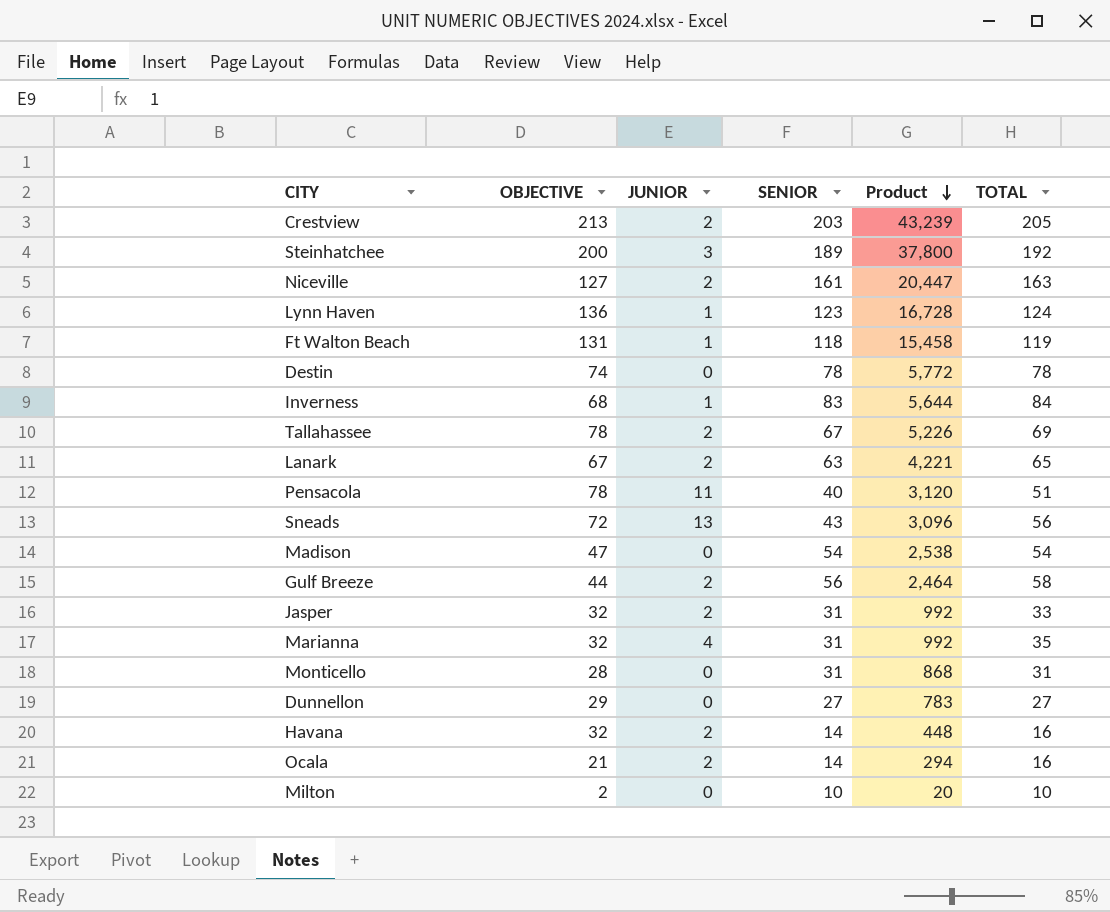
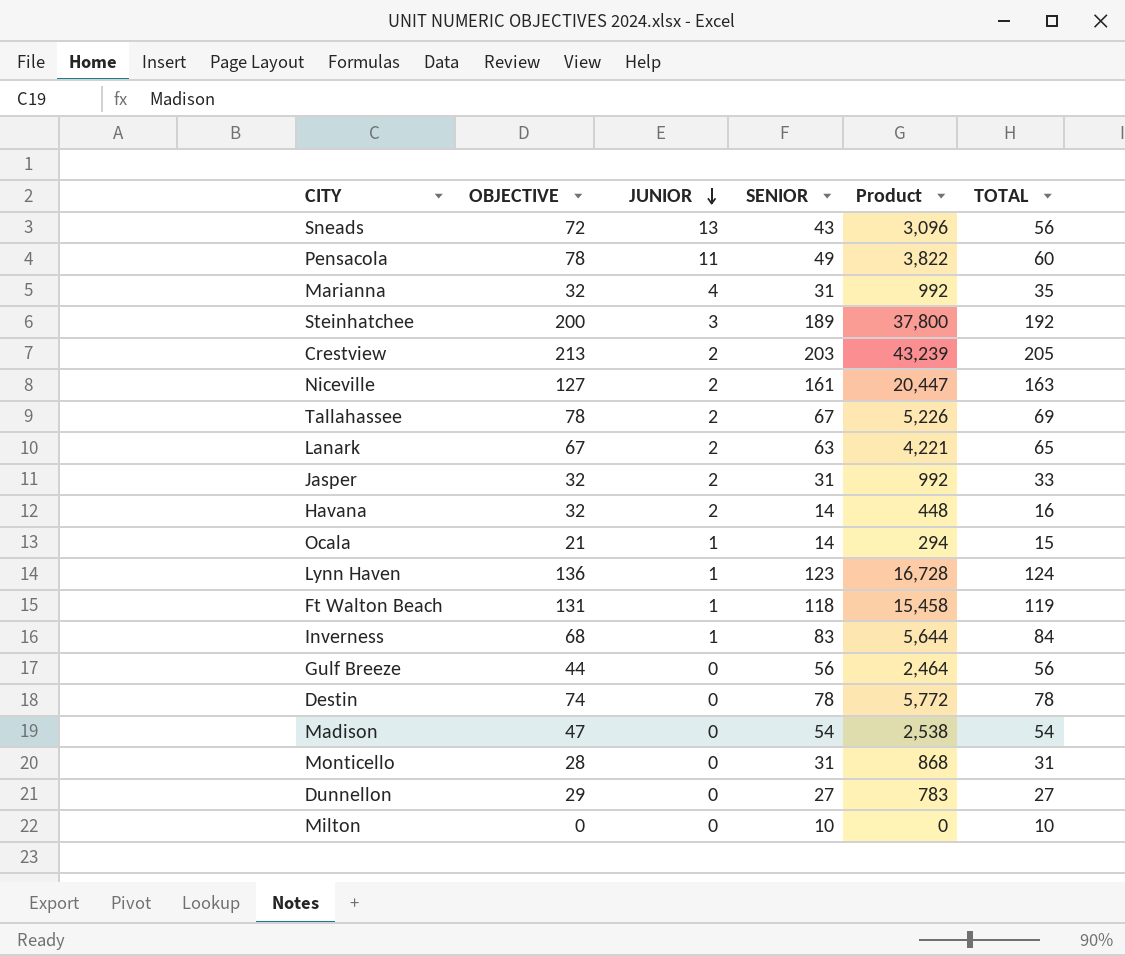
row order: Product descending -> JUNIOR descending
Pensacola | SENIOR: 40 -> 49
Pensacola | Product: 3,120 -> 3,822
Pensacola | TOTAL: 51 -> 60
Ocala | JUNIOR: 2 -> 1
Ocala | TOTAL: 16 -> 15
Gulf Breeze | JUNIOR: 2 -> 0
Gulf Breeze | TOTAL: 58 -> 56
Milton | OBJECTIVE: 2 -> 0
Milton | Product: 20 -> 0

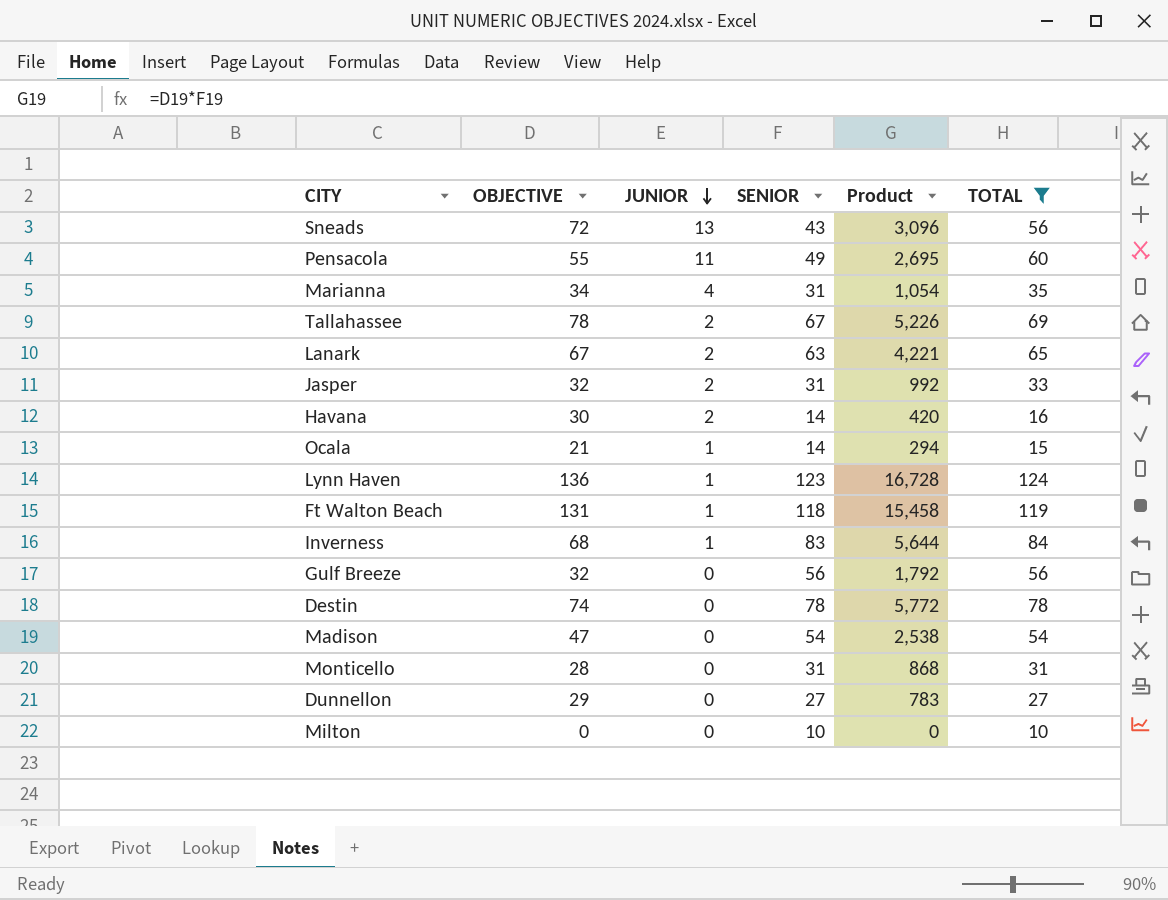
filter: none -> TOTAL <= 124
Pensacola | OBJECTIVE: 78 -> 55
Pensacola | Product: 3,822 -> 2,695
Marianna | OBJECTIVE: 32 -> 34
Marianna | Product: 992 -> 1,054
Havana | OBJECTIVE: 32 -> 30
Havana | Product: 448 -> 420
Gulf Breeze | OBJECTIVE: 44 -> 32
Gulf Breeze | Product: 2,464 -> 1,792

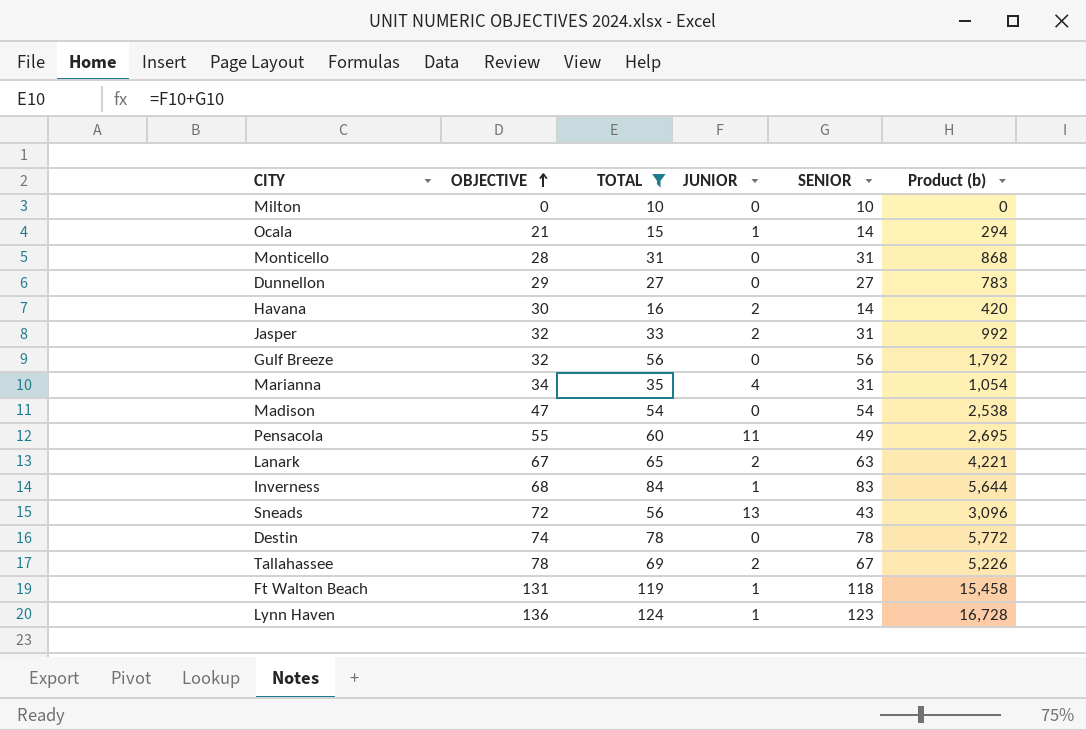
row order: JUNIOR descending -> OBJECTIVE ascending
column TOTAL | position: 6 -> 3
column name: Product -> Product (b)

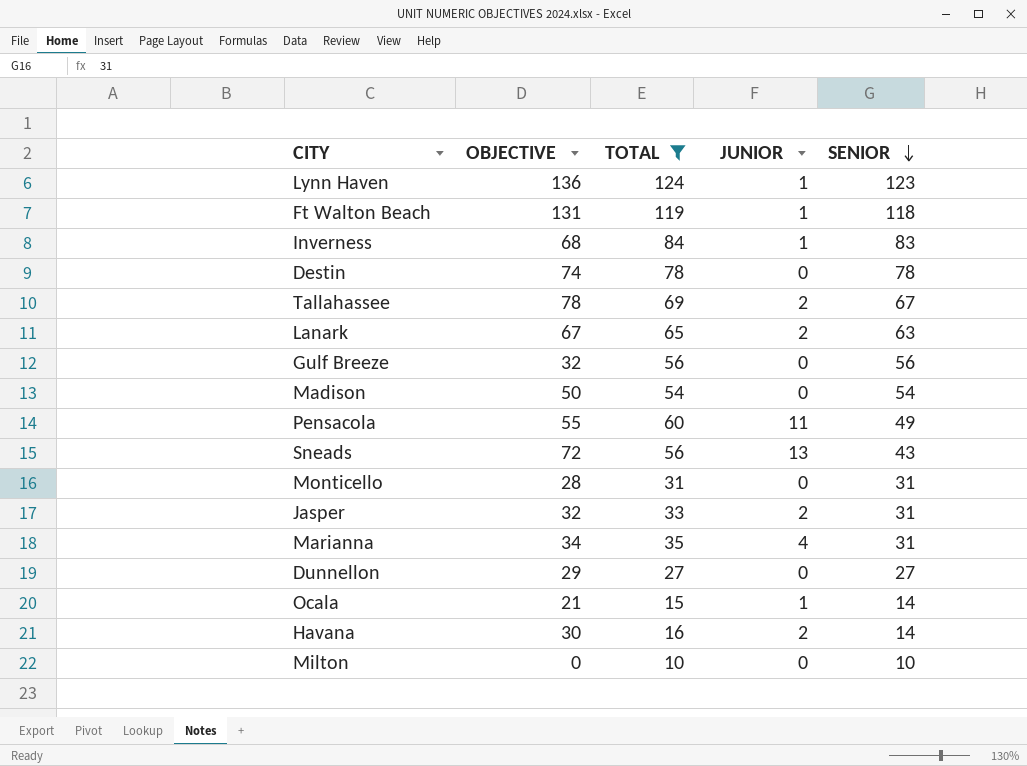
row order: OBJECTIVE ascending -> SENIOR descending
column Product (b) | formula: [OBJECTIVE] * [SENIOR] -> none
Madison | OBJECTIVE: 47 -> 50

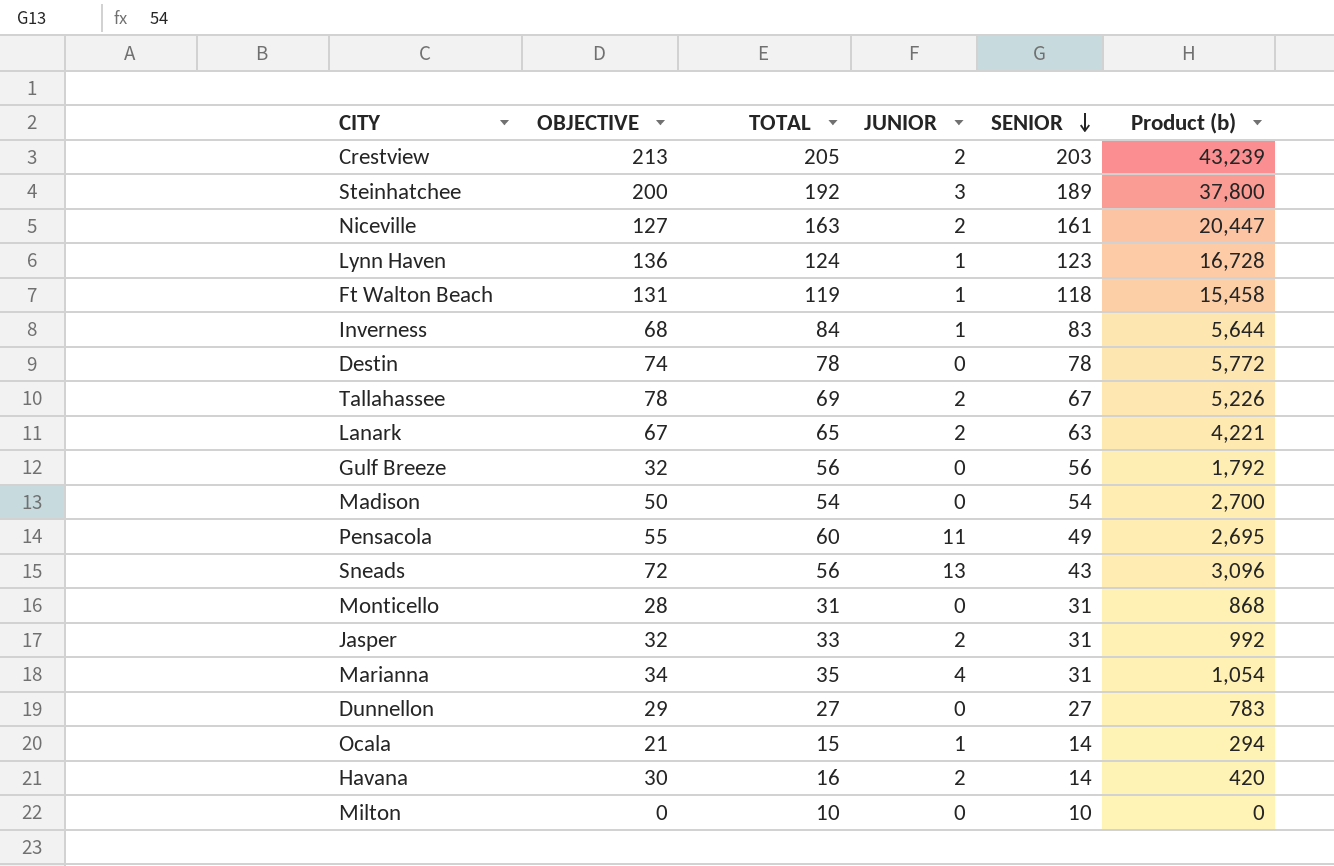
filter: TOTAL <= 124 -> none
column Product (b) | formula: none -> [OBJECTIVE] * [SENIOR]

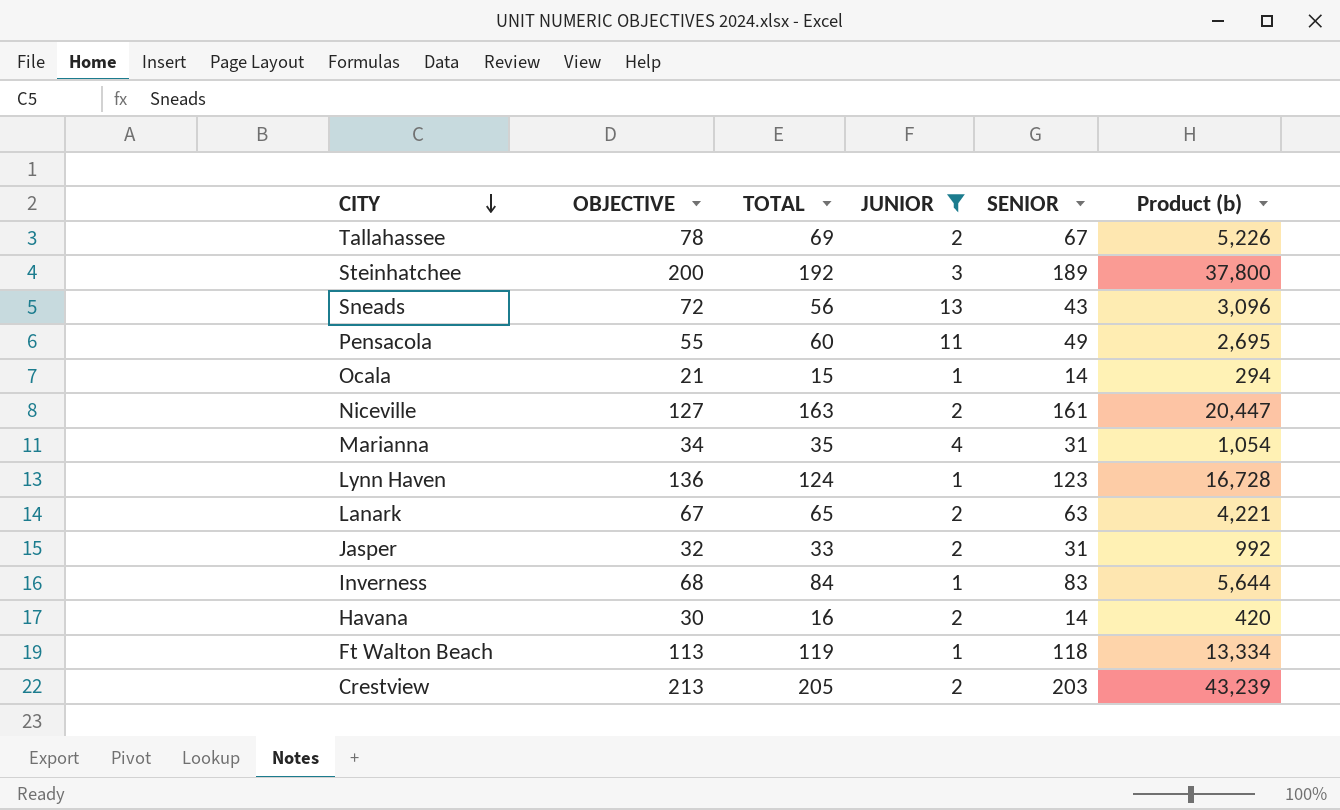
filter: none -> JUNIOR != 0
row order: SENIOR descending -> CITY descending
Ft Walton Beach | OBJECTIVE: 131 -> 113
Ft Walton Beach | Product (b): 15,458 -> 13,334

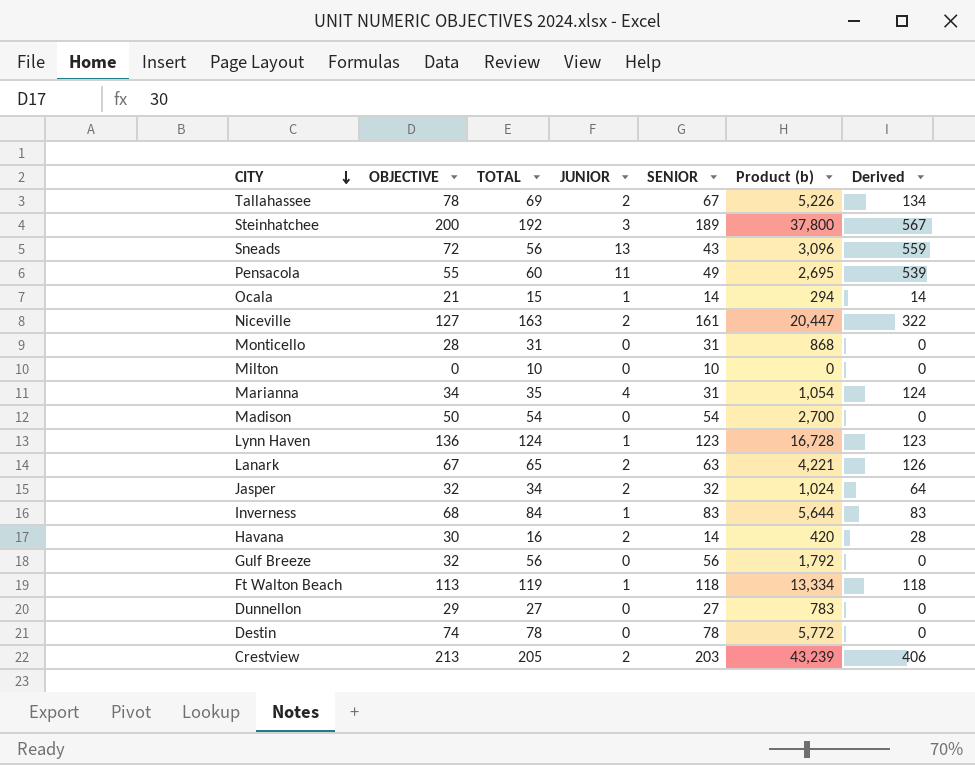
filter: JUNIOR != 0 -> none
column Derived | formula: none -> [JUNIOR] * [SENIOR]
Jasper | TOTAL: 33 -> 34
Jasper | SENIOR: 31 -> 32
Jasper | Product (b): 992 -> 1,024

